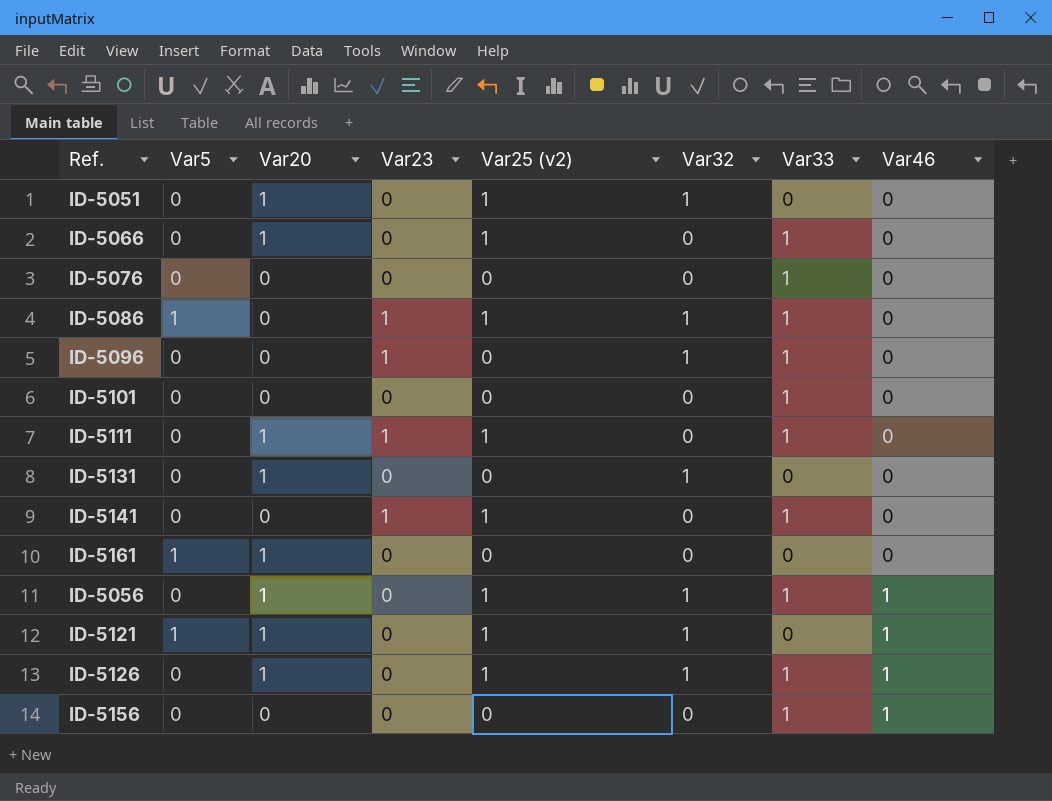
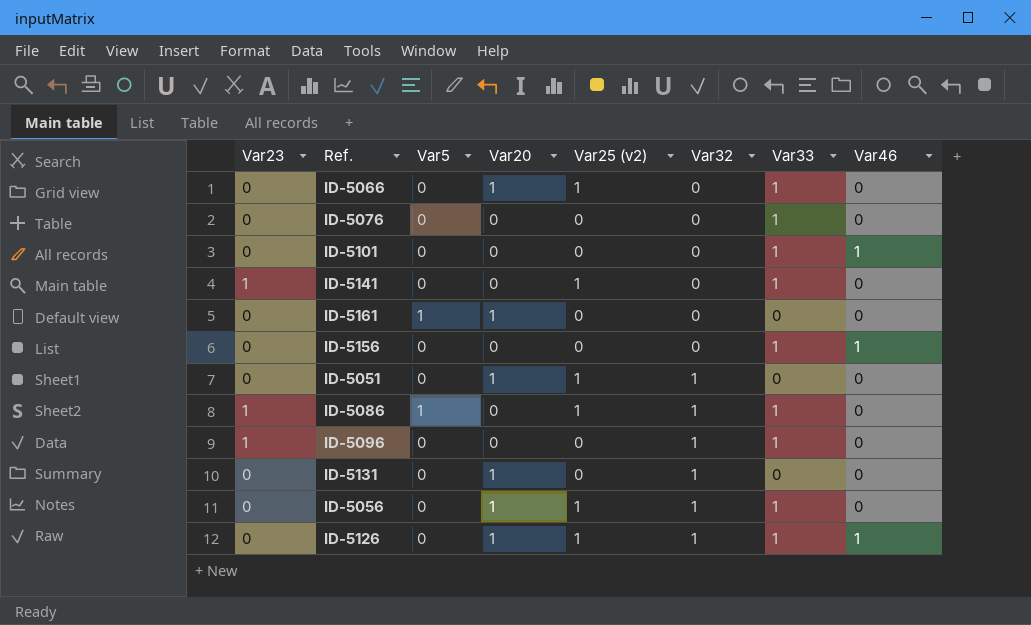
row order: Var46 ascending -> Var32 ascending
column Var23 | position: 4 -> 1
row ID-5111: 0 | 1 | 1 | 1 | 0 | 1 | 0 -> none
row ID-5121: 1 | 1 | 0 | 1 | 1 | 0 | 1 -> none
ID-5101 | Var46: 0 -> 1
ID-5056 | Var46: 1 -> 0

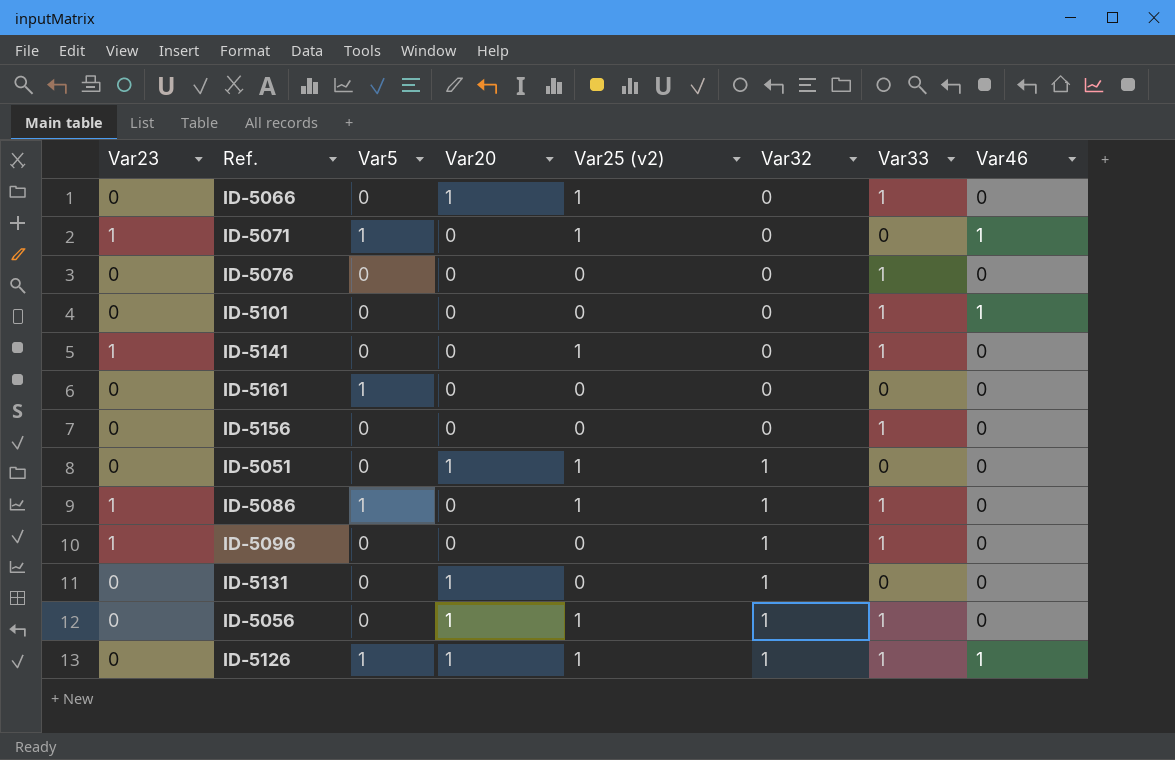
row ID-5071: none -> 1 | 1 | 0 | 1 | 0 | 0 | 1
ID-5161 | Var20: 1 -> 0
ID-5156 | Var46: 1 -> 0
ID-5126 | Var5: 0 -> 1

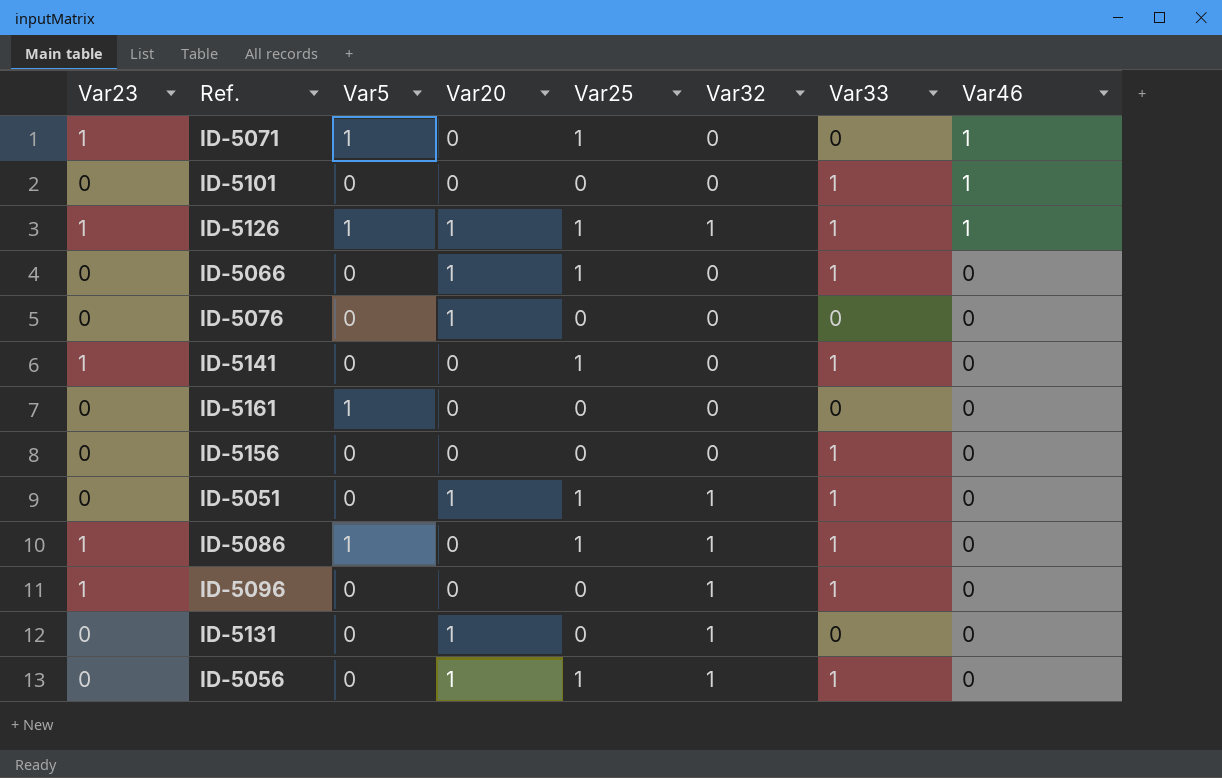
row order: Var32 ascending -> Var46 descending
column name: Var25 (v2) -> Var25
ID-5126 | Var23: 0 -> 1
ID-5076 | Var20: 0 -> 1
ID-5076 | Var33: 1 -> 0
ID-5051 | Var33: 0 -> 1

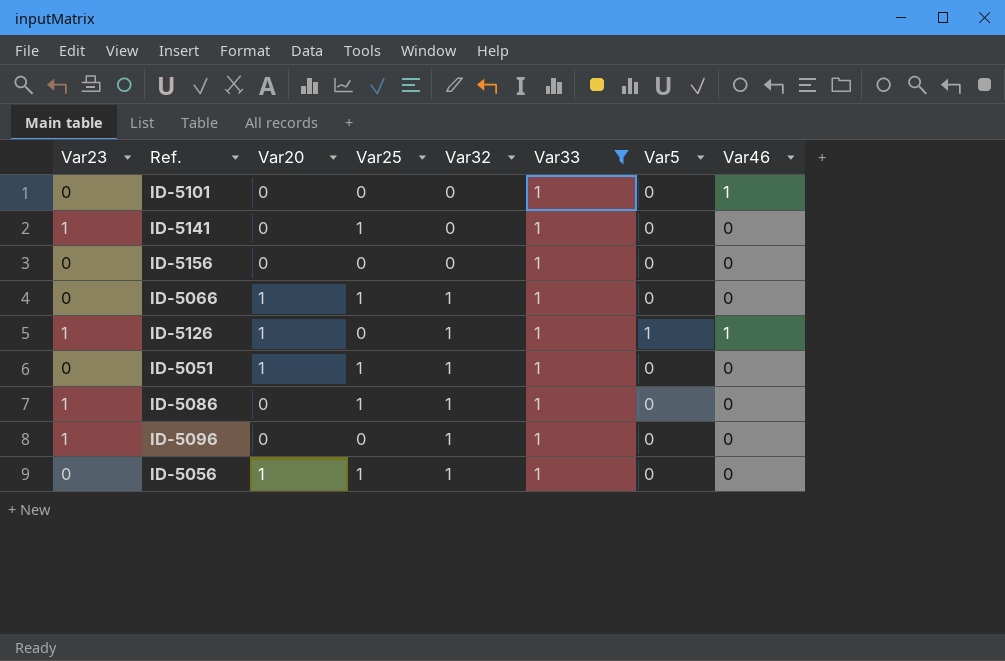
filter: none -> Var33 = 1
row order: Var46 descending -> Var32 ascending
column Var5 | position: 3 -> 7
ID-5066 | Var32: 0 -> 1
ID-5126 | Var25: 1 -> 0
ID-5086 | Var5: 1 -> 0

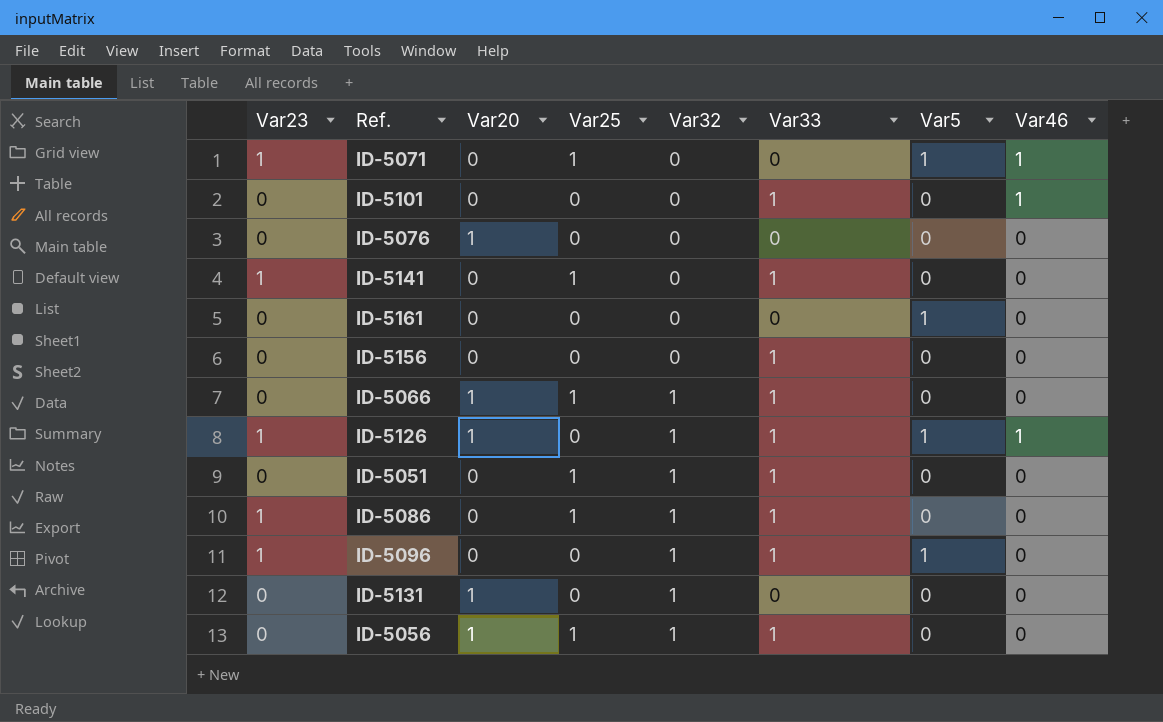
filter: Var33 = 1 -> none
ID-5051 | Var20: 1 -> 0
ID-5096 | Var5: 0 -> 1

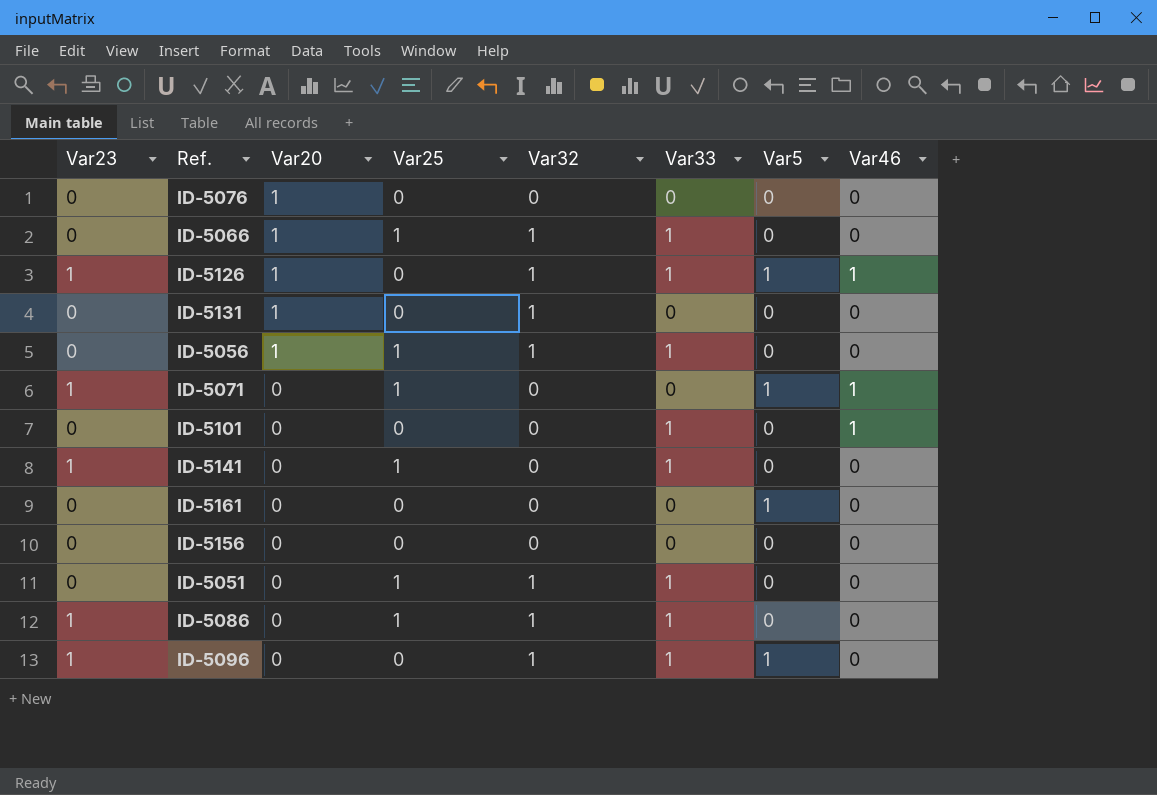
row order: Var32 ascending -> Var20 descending
ID-5156 | Var33: 1 -> 0

